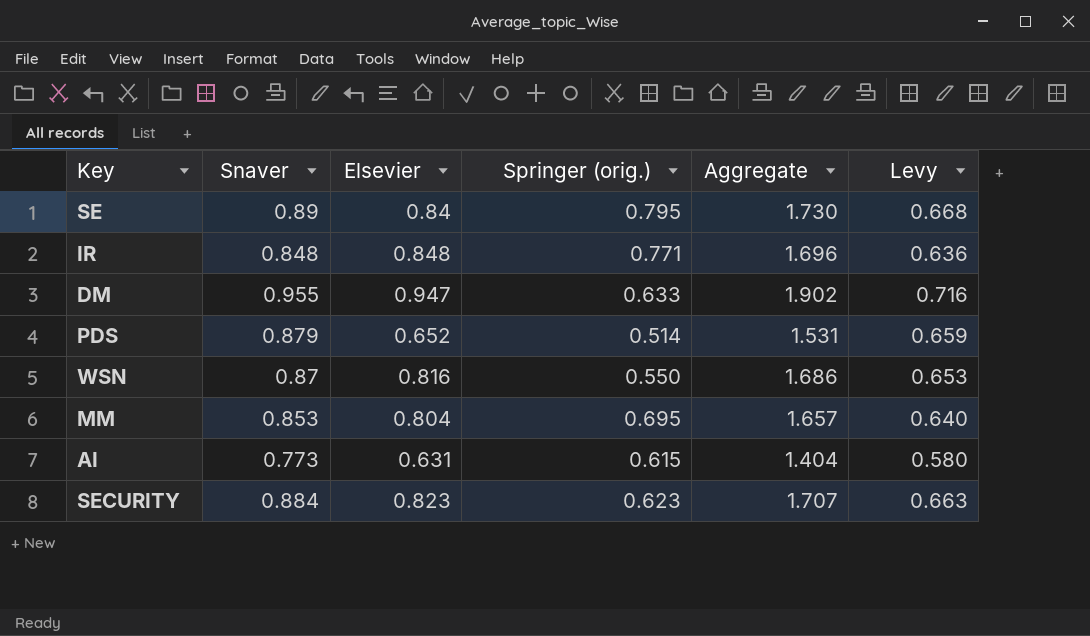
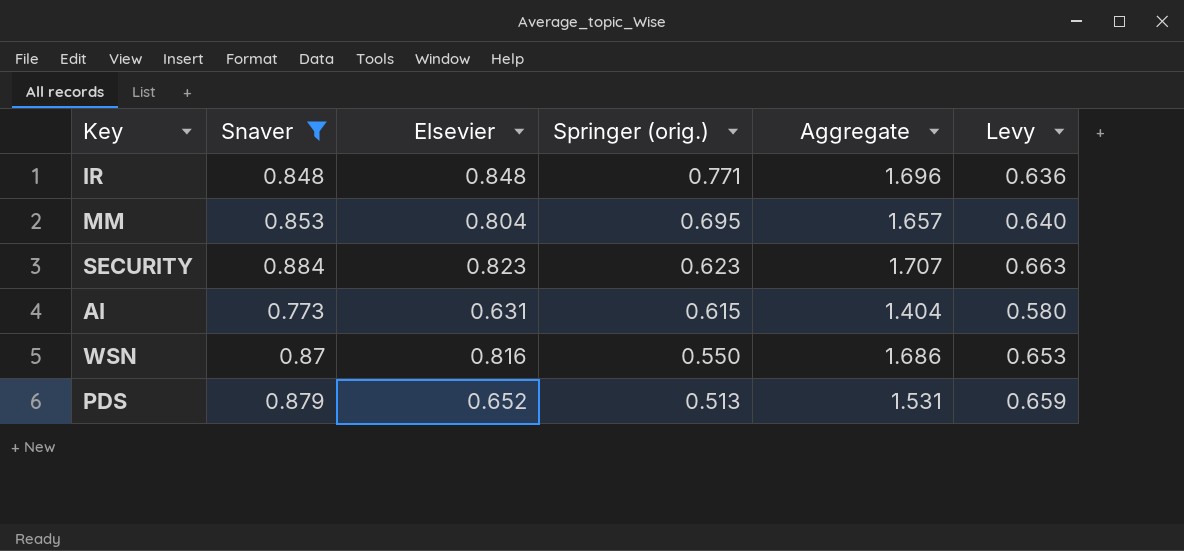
filter: none -> Snaver <= 0.884
row order: none -> Springer (orig.) descending
PDS | Springer (orig.): 0.514 -> 0.513

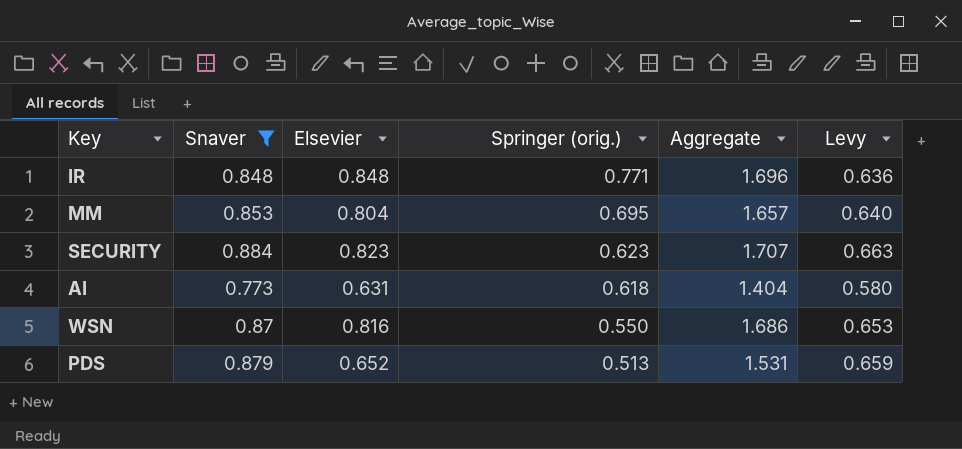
AI | Springer (orig.): 0.615 -> 0.618

